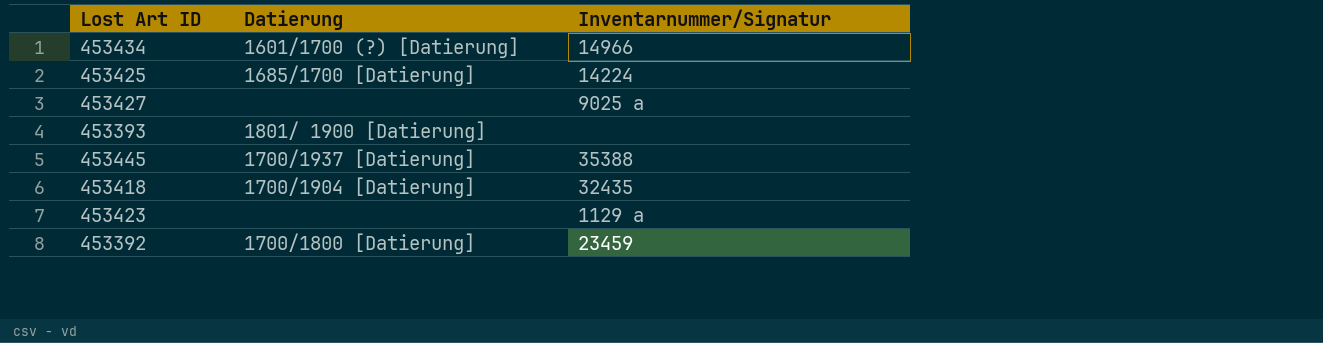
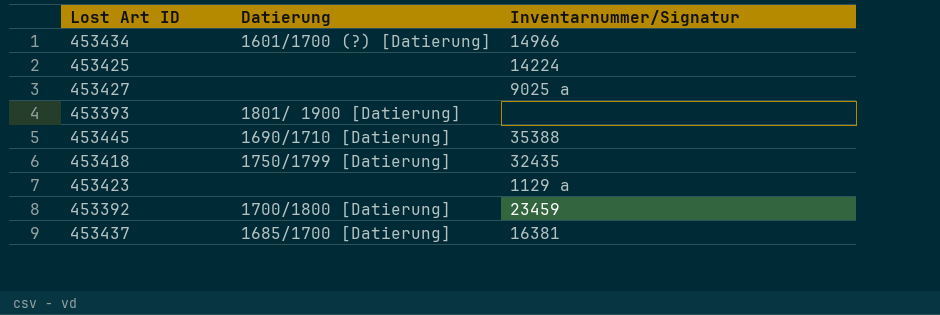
453425 | Datierung: 1685/1700 [Datierung] -> none
453445 | Datierung: 1700/1937 [Datierung] -> 1690/1710 [Datierung]
453418 | Datierung: 1700/1904 [Datierung] -> 1750/1799 [Datierung]
row 453437: none -> 1685/1700 [Datierung] | 16381

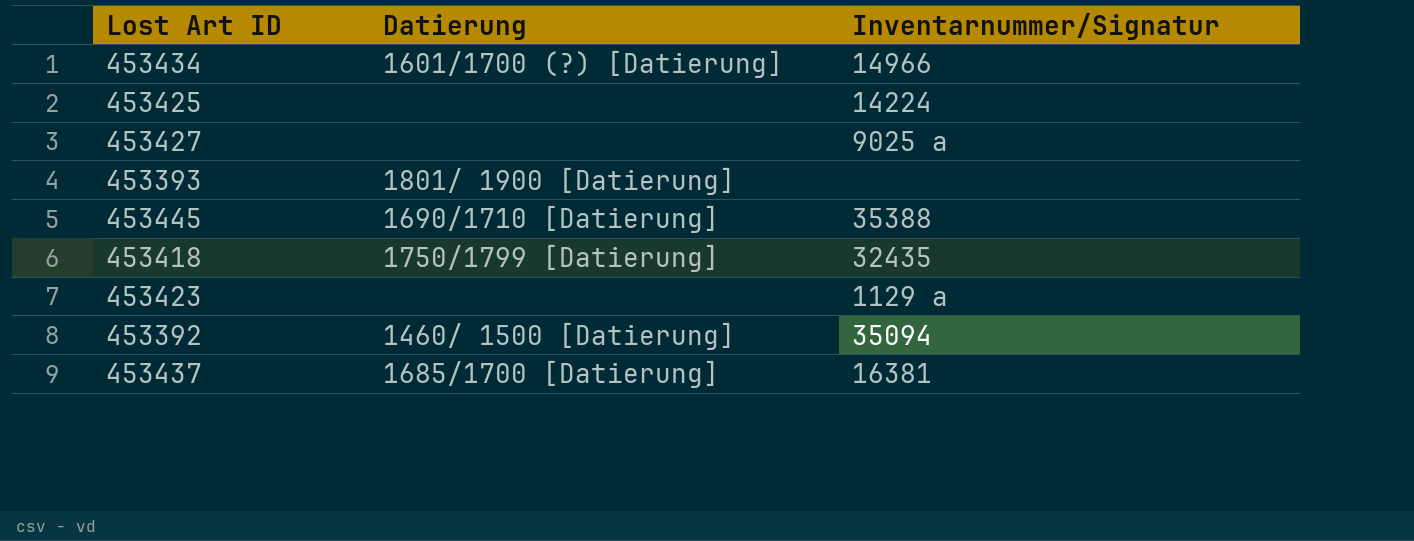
453392 | Datierung: 1700/1800 [Datierung] -> 1460/ 1500 [Datierung]
453392 | Inventarnummer/Signatur: 23459 -> 35094

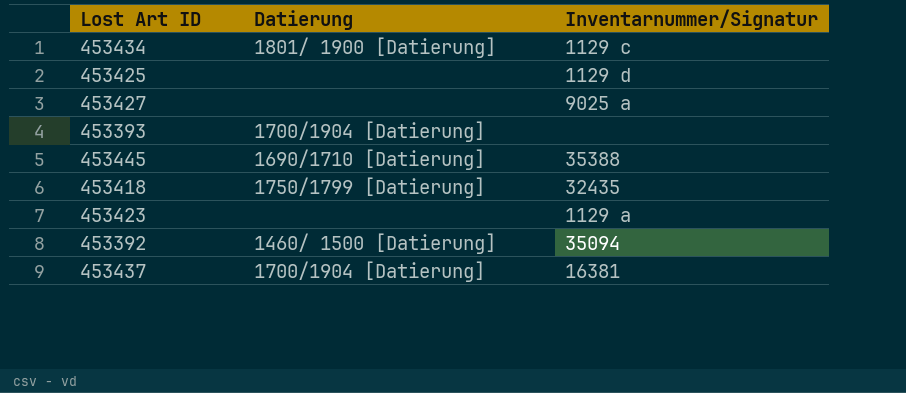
453434 | Datierung: 1601/1700 (?) [Datierung] -> 1801/ 1900 [Datierung]
453434 | Inventarnummer/Signatur: 14966 -> 1129 c
453425 | Inventarnummer/Signatur: 14224 -> 1129 d
453393 | Datierung: 1801/ 1900 [Datierung] -> 1700/1904 [Datierung]
453437 | Datierung: 1685/1700 [Datierung] -> 1700/1904 [Datierung]

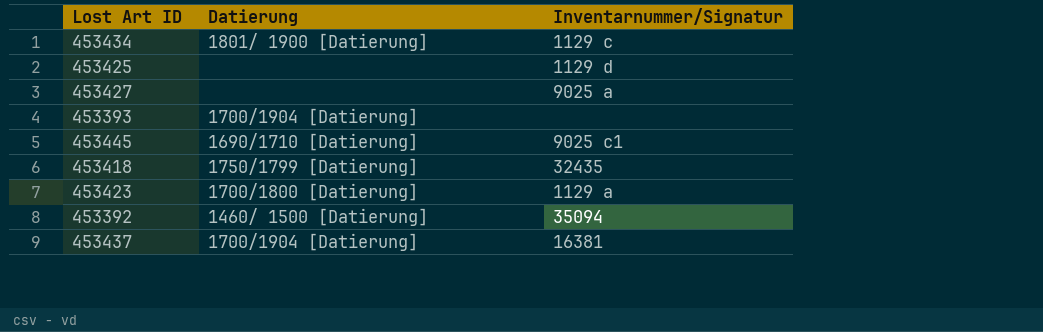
453445 | Inventarnummer/Signatur: 35388 -> 9025 c1
453423 | Datierung: none -> 1700/1800 [Datierung]

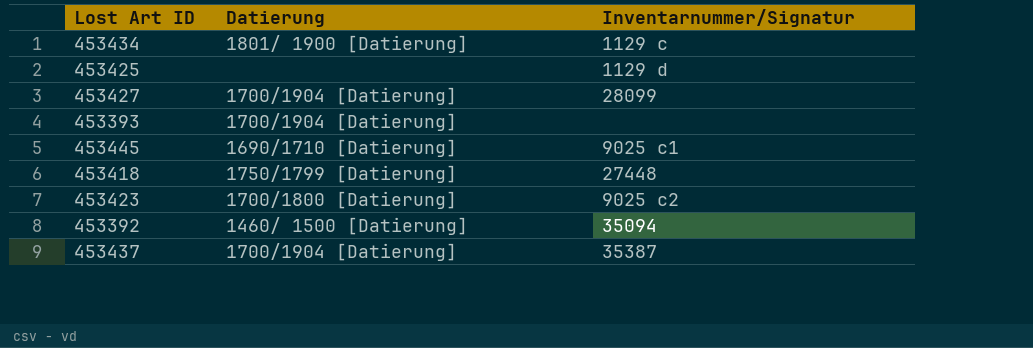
453427 | Datierung: none -> 1700/1904 [Datierung]
453427 | Inventarnummer/Signatur: 9025 a -> 28099
453418 | Inventarnummer/Signatur: 32435 -> 27448
453423 | Inventarnummer/Signatur: 1129 a -> 9025 c2
453437 | Inventarnummer/Signatur: 16381 -> 35387

